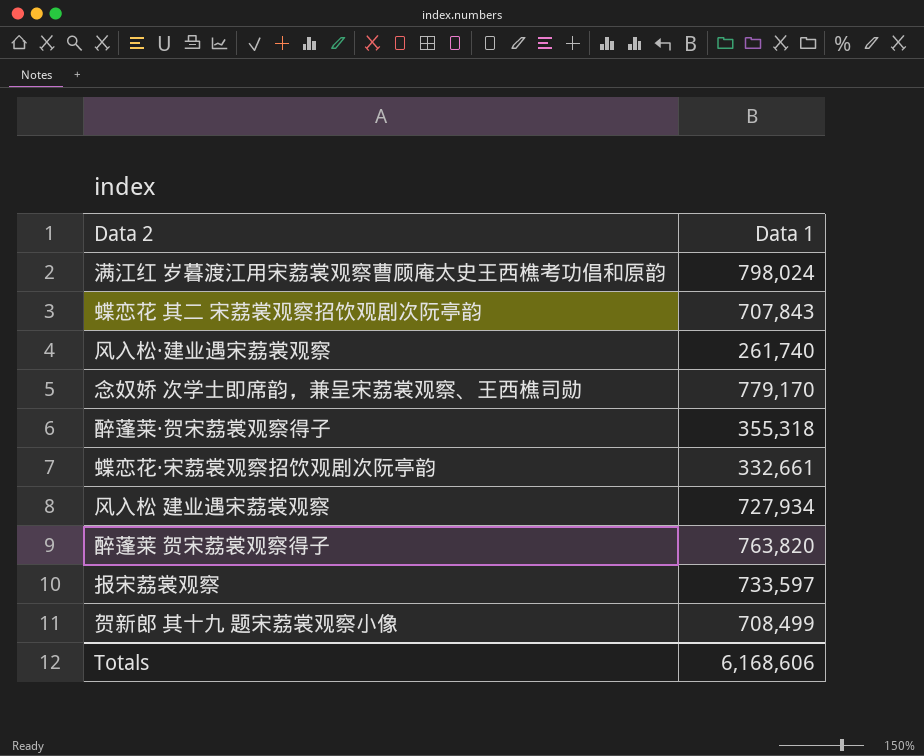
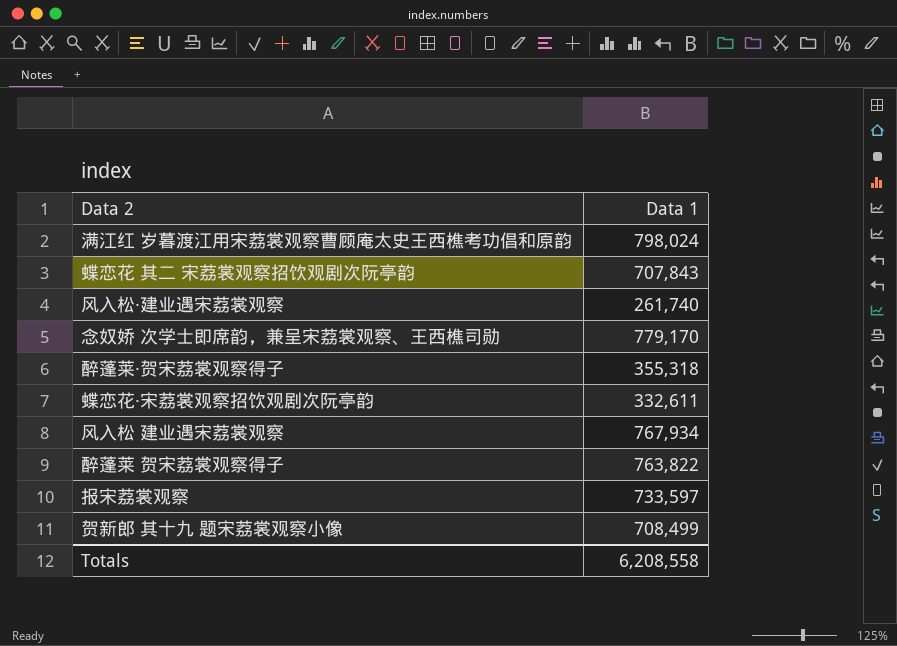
蝶恋花·宋荔裳观察招饮观剧次阮亭韵 | Data 1: 332,661 -> 332,611
风入松 建业遇宋荔裳观察 | Data 1: 727,934 -> 767,934
醉蓬莱 贺宋荔裳观察得子 | Data 1: 763,820 -> 763,822
Totals | Data 1: 6,168,606 -> 6,208,558

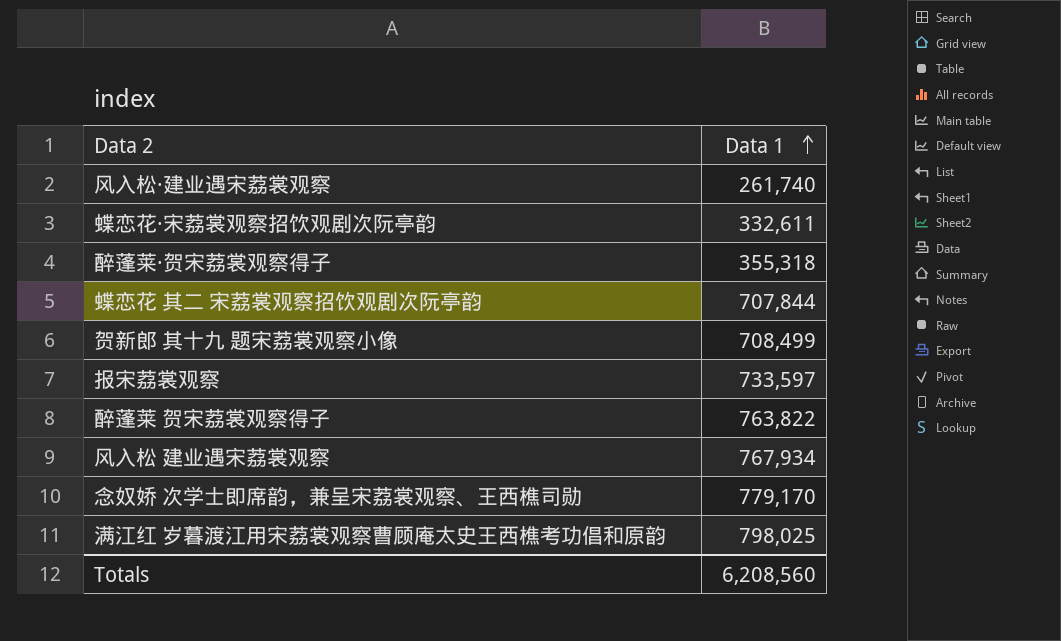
row order: none -> Data 1 ascending
蝶恋花 其二 宋荔裳观察招饮观剧次阮亭韵 | Data 1: 707,843 -> 707,844
满江红 岁暮渡江用宋荔裳观察曹顾庵太史王西樵考功倡和原韵 | Data 1: 798,024 -> 798,025
Totals | Data 1: 6,208,558 -> 6,208,560

